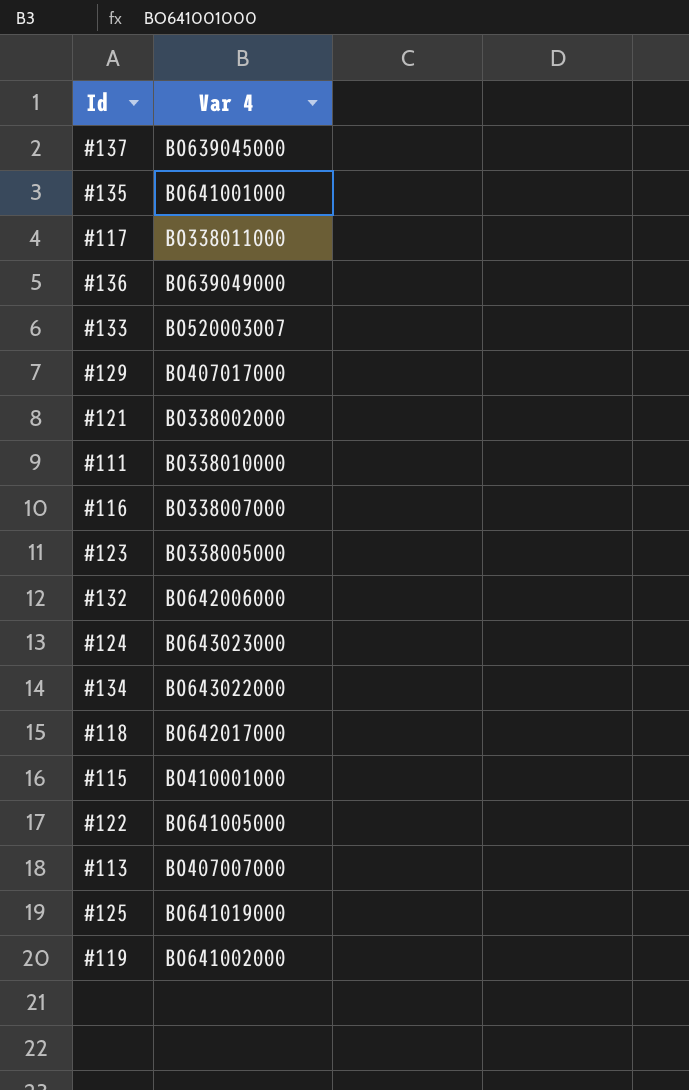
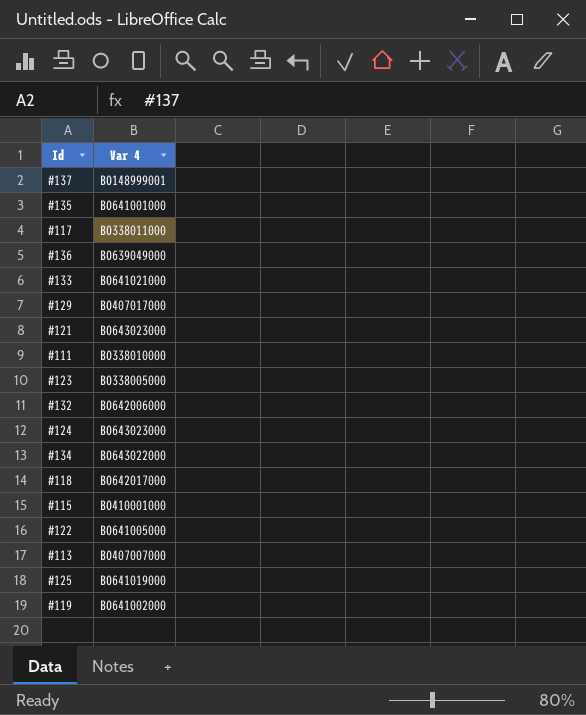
row #116: BO338007000 -> none
#137 | Var 4: BO639045000 -> BO148999001
#133 | Var 4: BO520003007 -> BO641021000
#121 | Var 4: BO338002000 -> BO643023000

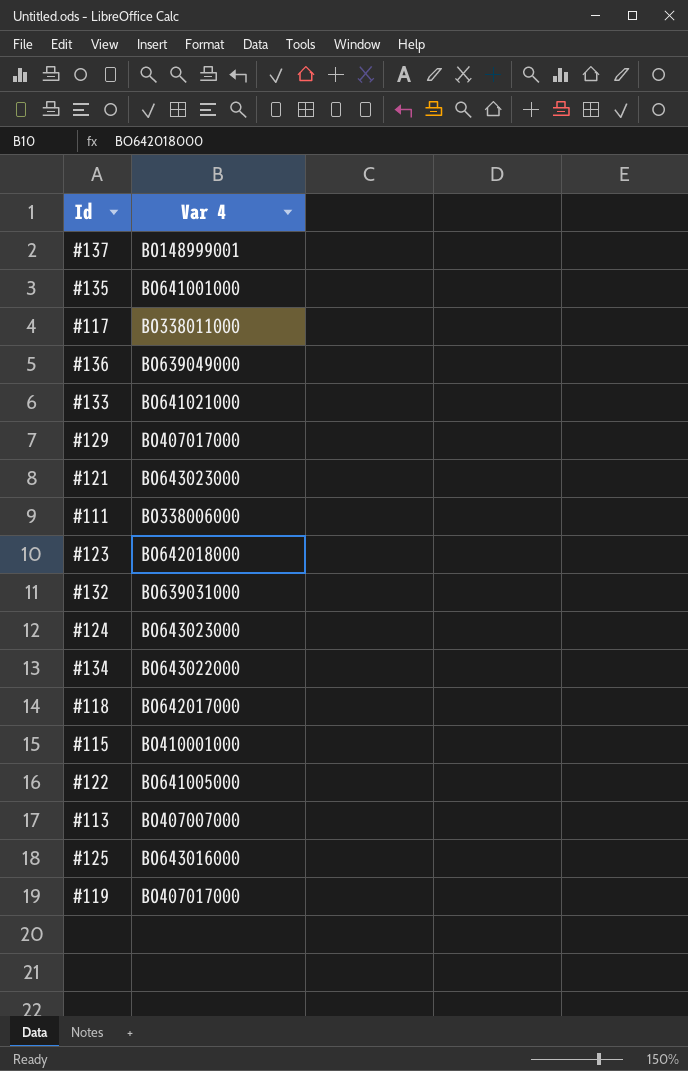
#111 | Var 4: BO338010000 -> BO338006000
#123 | Var 4: BO338005000 -> BO642018000
#132 | Var 4: BO642006000 -> BO639031000
#125 | Var 4: BO641019000 -> BO643016000
#119 | Var 4: BO641002000 -> BO407017000

